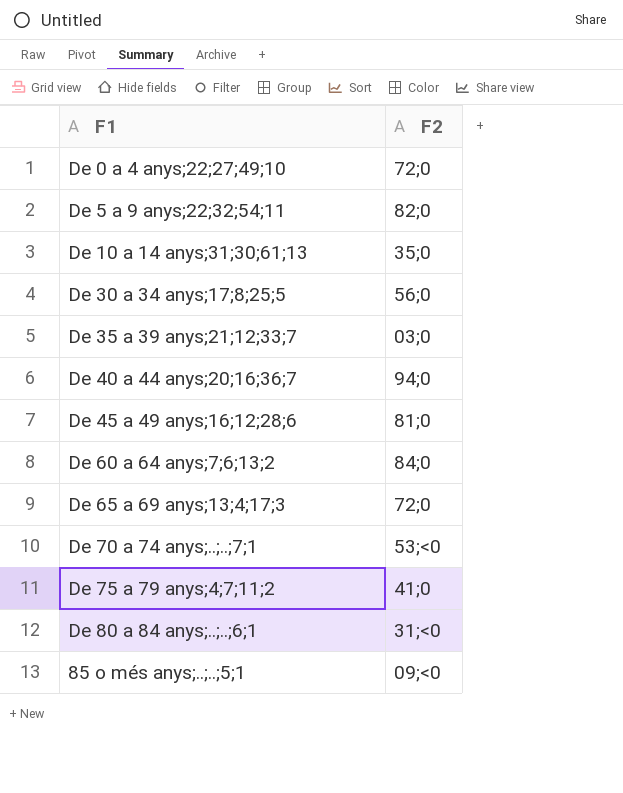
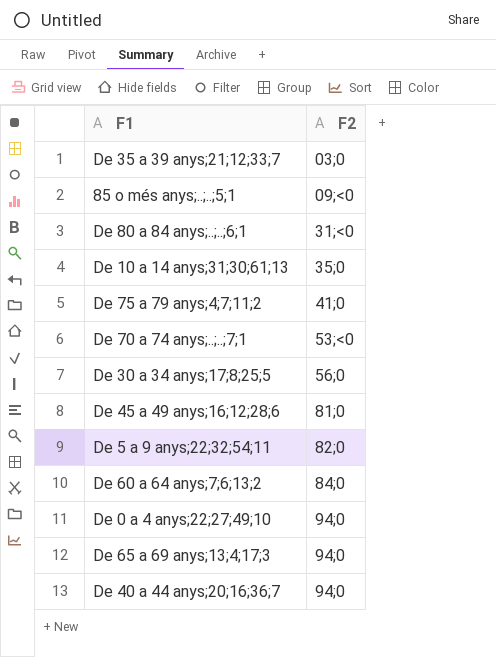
row order: none -> F2 ascending
De 0 a 4 anys;22;27;49;10 | F2: 72;0 -> 94;0
De 65 a 69 anys;13;4;17;3 | F2: 72;0 -> 94;0

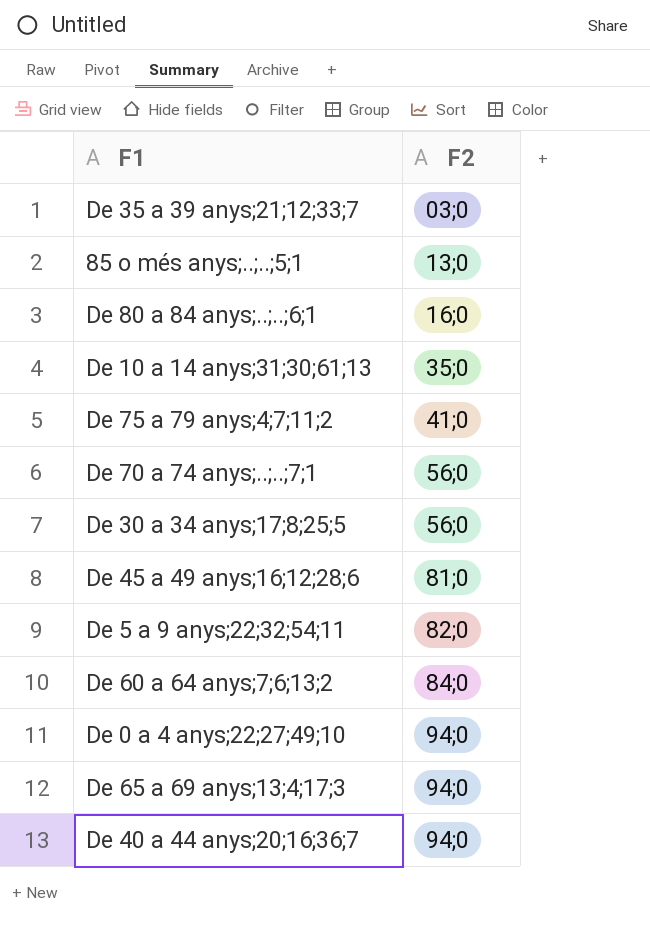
85 o més anys;..;..;5;1 | F2: 09;<0 -> 13;0
De 80 a 84 anys;..;..;6;1 | F2: 31;<0 -> 16;0
De 70 a 74 anys;..;..;7;1 | F2: 53;<0 -> 56;0

